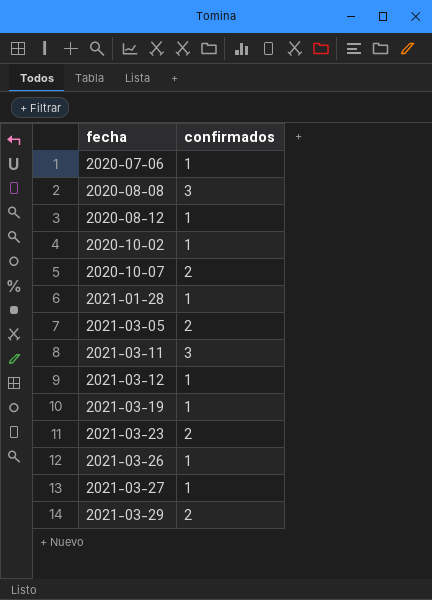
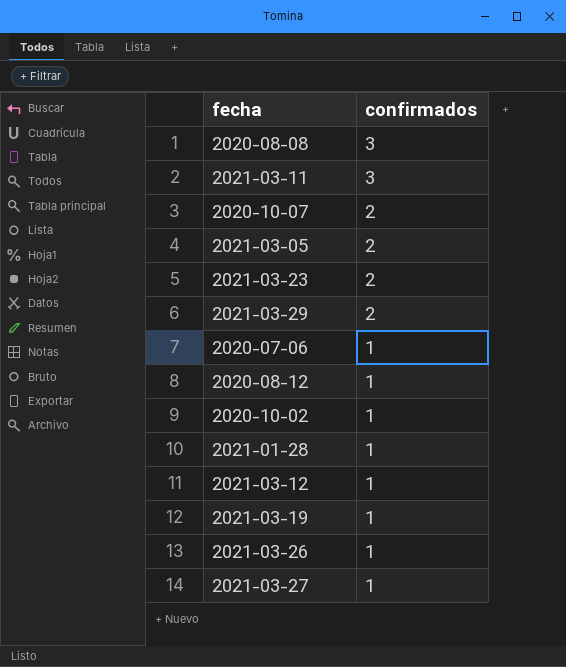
row order: fecha ascending -> confirmados descending

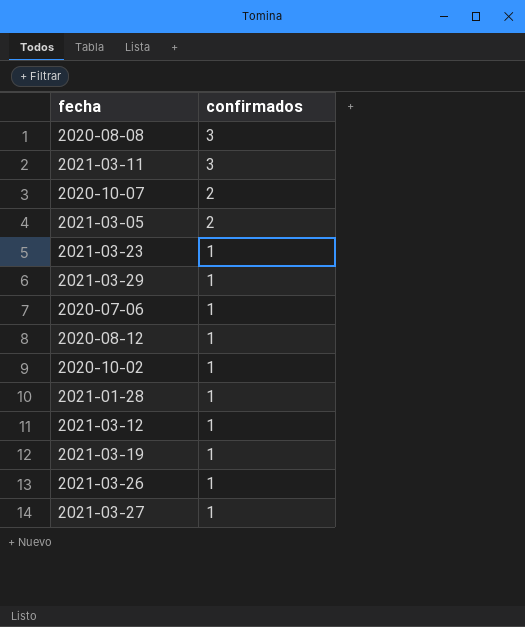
2021-03-23 | confirmados: 2 -> 1
2021-03-29 | confirmados: 2 -> 1

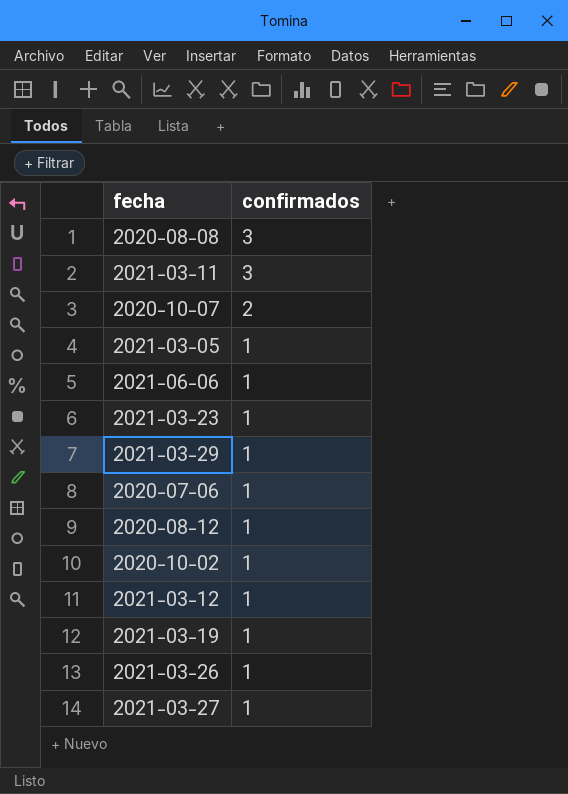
row 2021-01-28: 1 -> none
2021-03-05 | confirmados: 2 -> 1
row 2021-06-06: none -> 1

